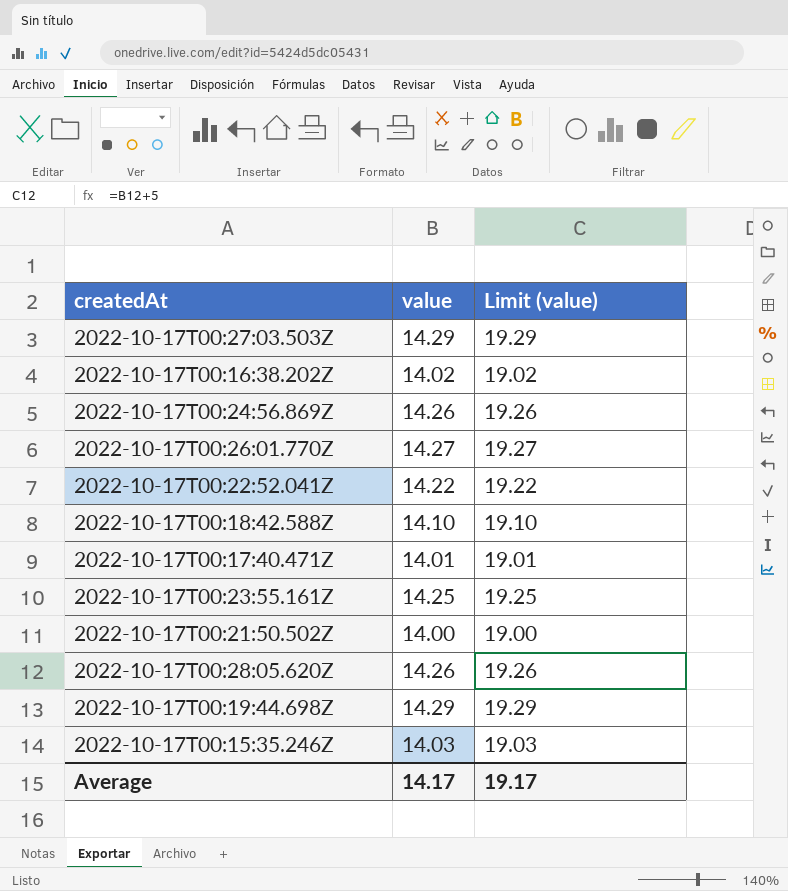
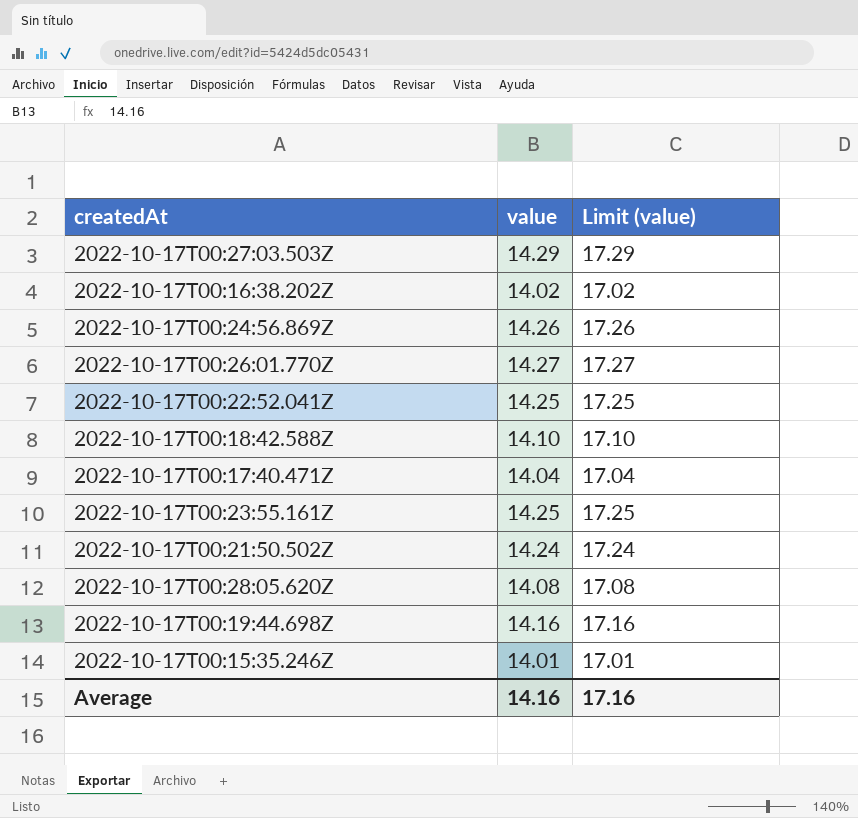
column Limit (value) | formula: [value] + 5 -> [value] + 3
2022-10-17T00:22:52.041Z | value: 14.22 -> 14.25
2022-10-17T00:17:40.471Z | value: 14.01 -> 14.04
2022-10-17T00:21:50.502Z | value: 14.00 -> 14.24
2022-10-17T00:28:05.620Z | value: 14.26 -> 14.08
2022-10-17T00:19:44.698Z | value: 14.29 -> 14.16
2022-10-17T00:15:35.246Z | value: 14.03 -> 14.01
Average | value: 14.17 -> 14.16
Average | Limit (value): 19.17 -> 17.16

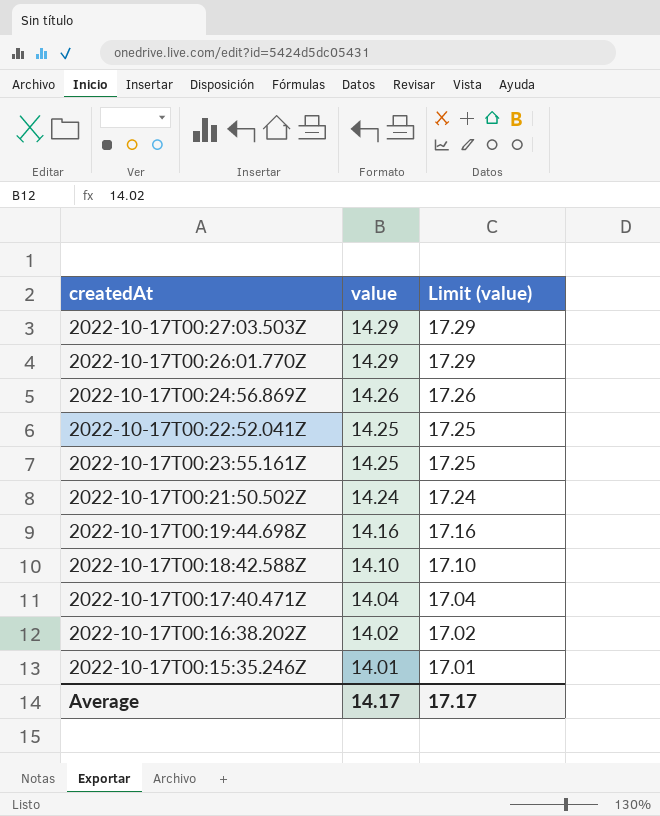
row order: none -> value descending
row 2022-10-17T00:28:05.620Z: 14.08 | 17.08 -> none
2022-10-17T00:26:01.770Z | value: 14.27 -> 14.29
2022-10-17T00:26:01.770Z | Limit (value): 17.27 -> 17.29
Average | value: 14.16 -> 14.17
Average | Limit (value): 17.16 -> 17.17

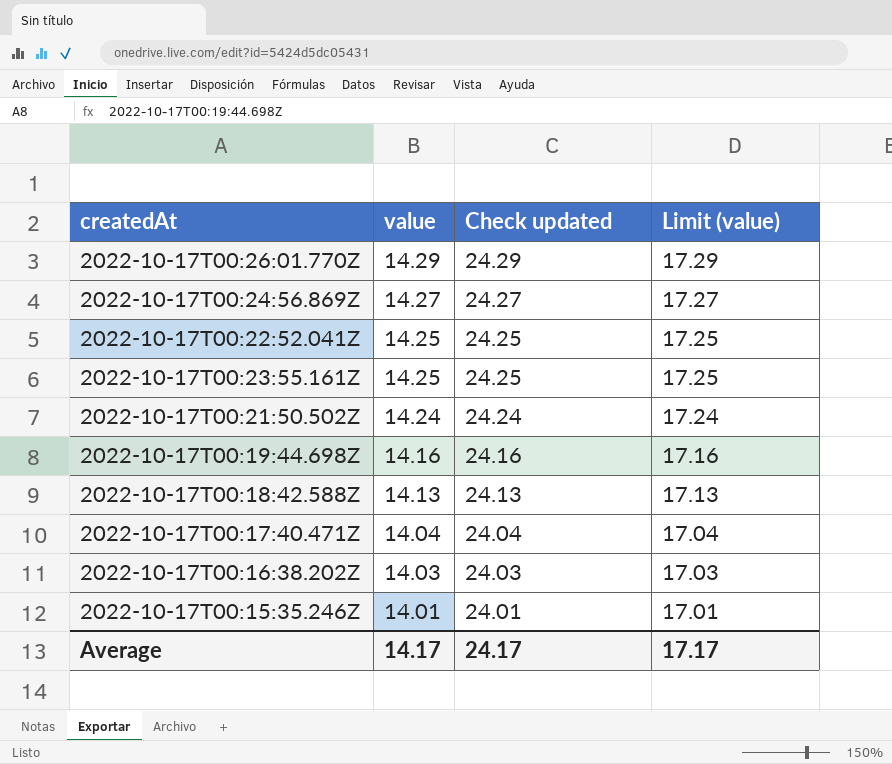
column Check updated | formula: none -> [value] + 10
row 2022-10-17T00:27:03.503Z: 14.29 | 17.29 -> none
2022-10-17T00:24:56.869Z | value: 14.26 -> 14.27
2022-10-17T00:24:56.869Z | Limit (value): 17.26 -> 17.27
2022-10-17T00:18:42.588Z | value: 14.10 -> 14.13
2022-10-17T00:18:42.588Z | Limit (value): 17.10 -> 17.13
2022-10-17T00:16:38.202Z | value: 14.02 -> 14.03
2022-10-17T00:16:38.202Z | Limit (value): 17.02 -> 17.03

